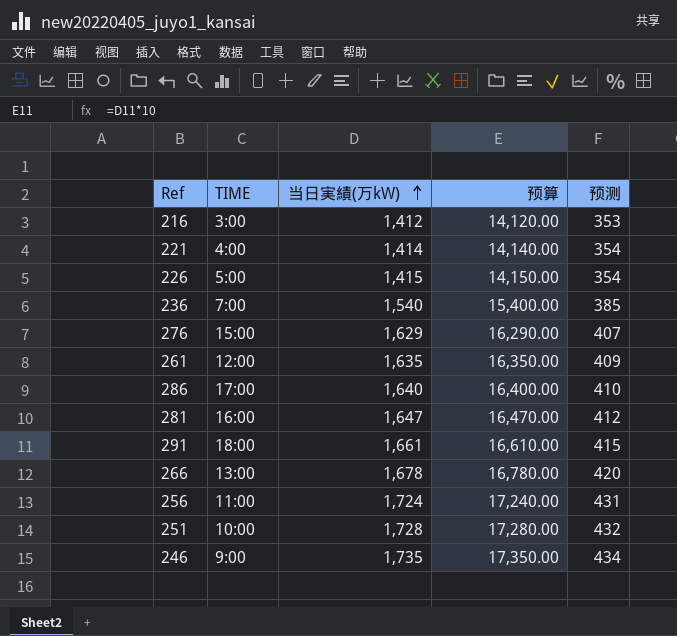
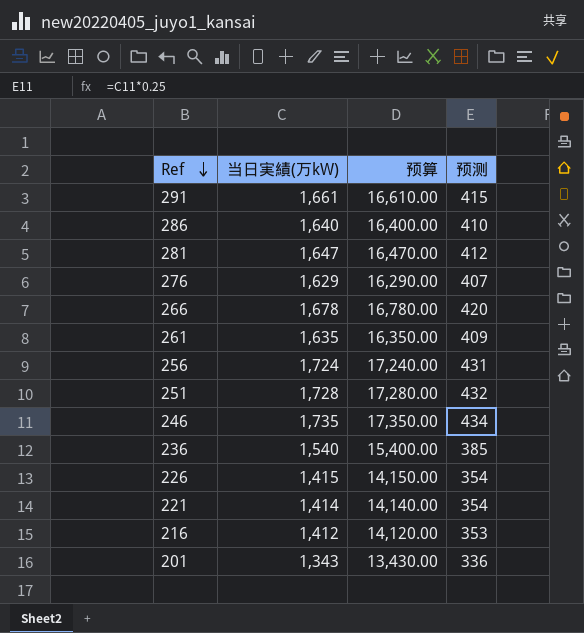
row order: 当日実績(万kW) ascending -> Ref descending
column TIME | position: 2 -> none
row 201: none -> 1,343 | 13,430.00 | 336

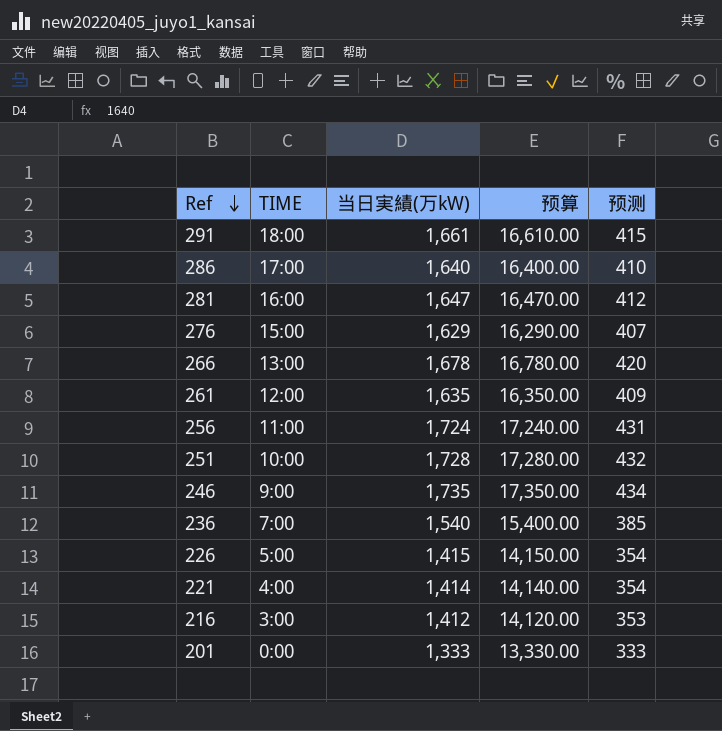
column TIME | position: none -> 2
201 | 当日実績(万kW): 1,343 -> 1,333
201 | 预算: 13,430.00 -> 13,330.00
201 | 预测: 336 -> 333

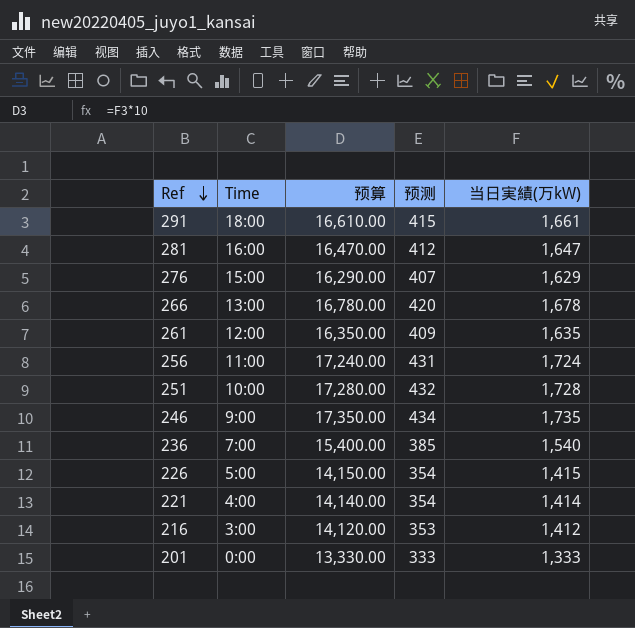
column name: TIME -> Time
column 当日実績(万kW) | position: 3 -> 5
row 286: 17:00 | 1,640 | 16,400.00 | 410 -> none

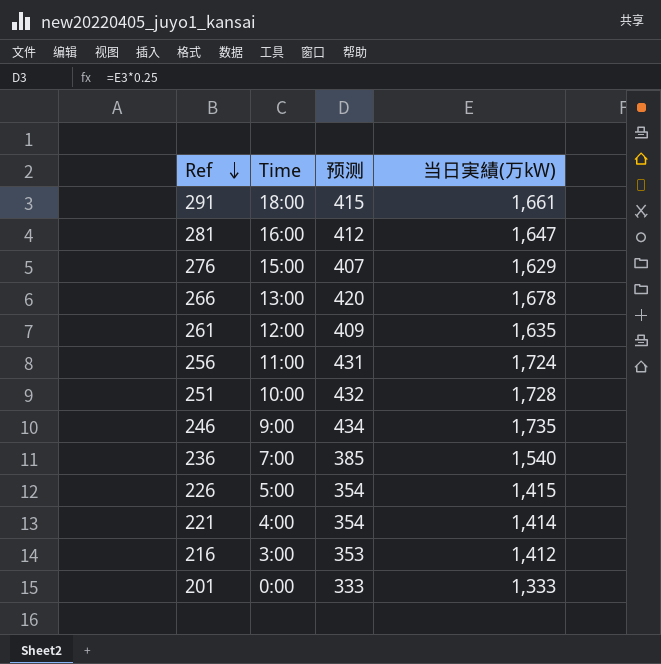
column 预算 | formula: [当日実績(万kW)] * 10 -> none

